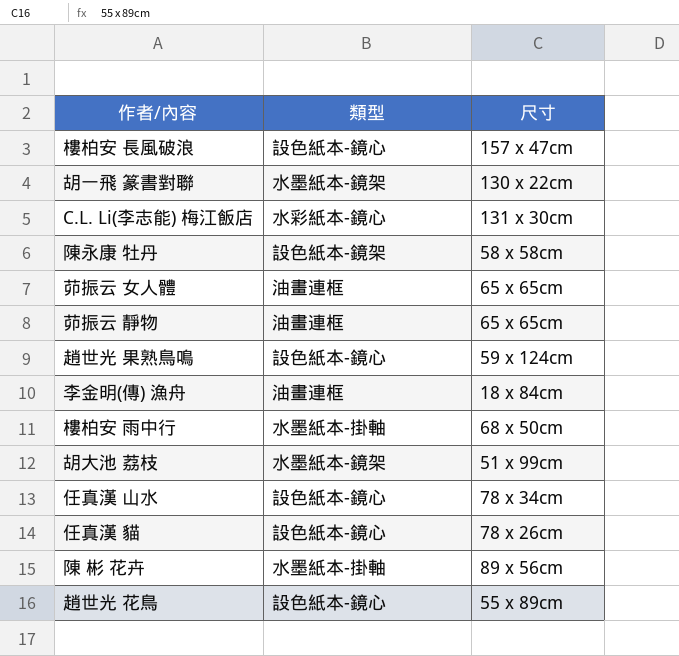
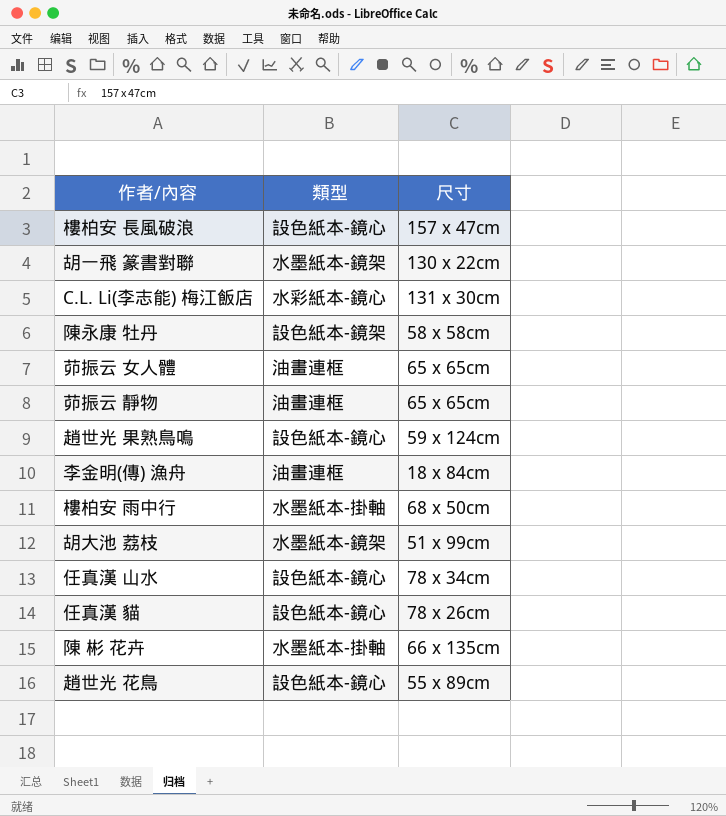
陳 彬 花卉 | 尺寸: 89 x 56cm -> 66 x 135cm

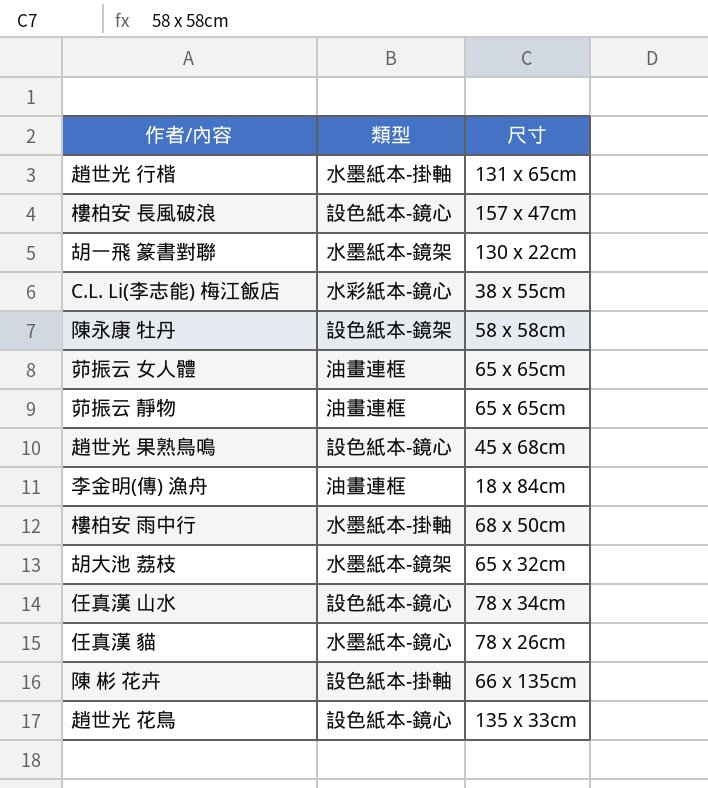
row 趙世光 行楷: none -> 水墨紙本-掛軸 | 131 x 65cm
C.L. Li(李志能) 梅江飯店 | 尺寸: 131 x 30cm -> 38 x 55cm
趙世光 果熟鳥鳴 | 尺寸: 59 x 124cm -> 45 x 68cm
胡大池 荔枝 | 尺寸: 51 x 99cm -> 65 x 32cm
任真漢 貓 | 類型: 設色紙本-鏡心 -> 水墨紙本-鏡心
陳 彬 花卉 | 類型: 水墨紙本-掛軸 -> 設色紙本-掛軸
趙世光 花鳥 | 尺寸: 55 x 89cm -> 135 x 33cm

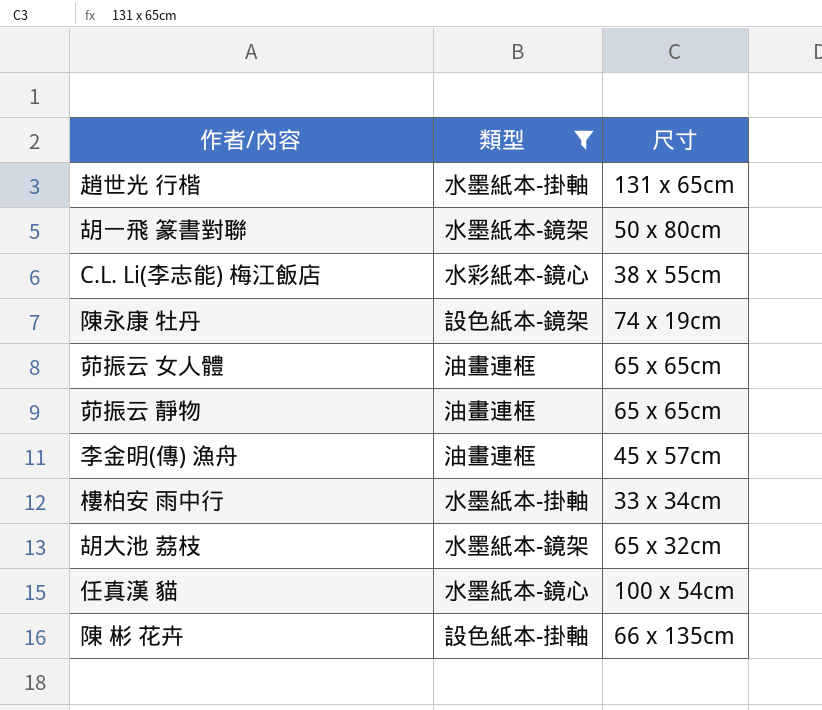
filter: none -> 類型 != 設色紙本-鏡心
胡一飛 篆書對聯 | 尺寸: 130 x 22cm -> 50 x 80cm
陳永康 牡丹 | 尺寸: 58 x 58cm -> 74 x 19cm
李金明(傳) 漁舟 | 尺寸: 18 x 84cm -> 45 x 57cm
樓柏安 雨中行 | 尺寸: 68 x 50cm -> 33 x 34cm
任真漢 貓 | 尺寸: 78 x 26cm -> 100 x 54cm

